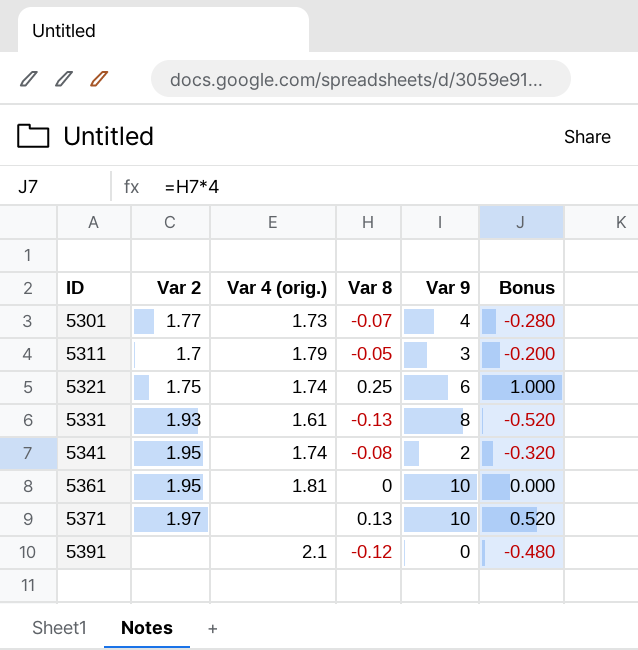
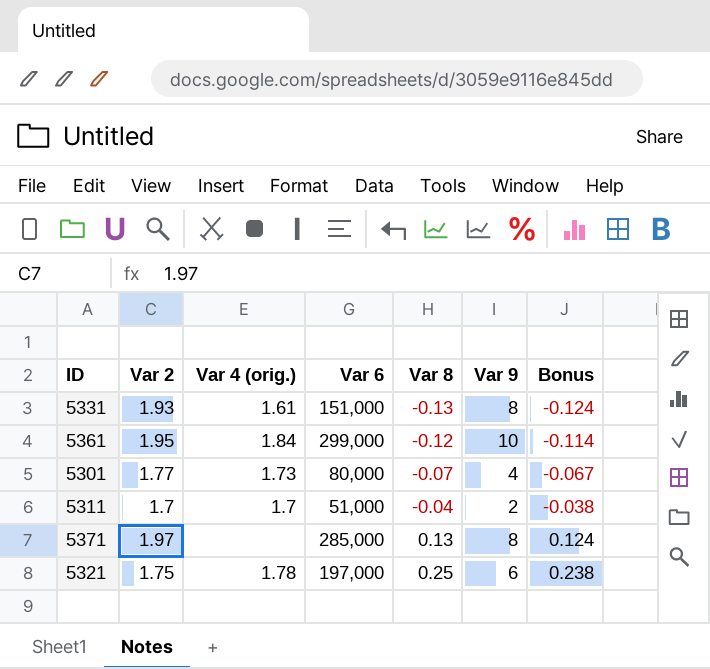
row order: ID ascending -> Var 8 ascending
column Var 6 | position: none -> 4
column Bonus | formula: [Var 8] * 4 -> [Var 8] * 0.95
row 5341: 1.95 | 1.74 | -0.08 | 2 | -0.320 -> none
row 5391: none | 2.1 | -0.12 | 0 | -0.480 -> none
5361 | Var 4 (orig.): 1.81 -> 1.84
5361 | Var 8: 0 -> -0.12
5311 | Var 4 (orig.): 1.79 -> 1.7
5311 | Var 8: -0.05 -> -0.04
5311 | Var 9: 3 -> 2
5371 | Var 9: 10 -> 8
5321 | Var 4 (orig.): 1.74 -> 1.78

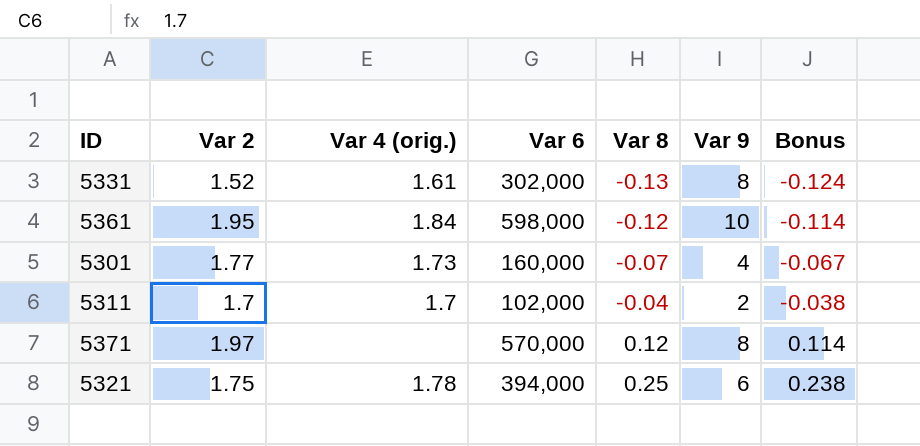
5331 | Var 2: 1.93 -> 1.52
5331 | Var 6: 151,000 -> 302,000
5361 | Var 6: 299,000 -> 598,000
5301 | Var 6: 80,000 -> 160,000
5311 | Var 6: 51,000 -> 102,000
5371 | Var 6: 285,000 -> 570,000
5371 | Var 8: 0.13 -> 0.12
5371 | Bonus: 0.124 -> 0.114
5321 | Var 6: 197,000 -> 394,000

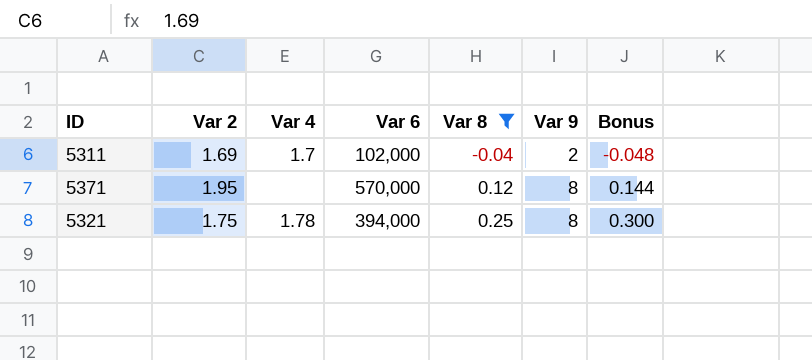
filter: none -> Var 8 >= -0.04
column name: Var 4 (orig.) -> Var 4
column Bonus | formula: [Var 8] * 0.95 -> [Var 8] * 1.2
5311 | Var 2: 1.7 -> 1.69
5371 | Var 2: 1.97 -> 1.95
5321 | Var 9: 6 -> 8

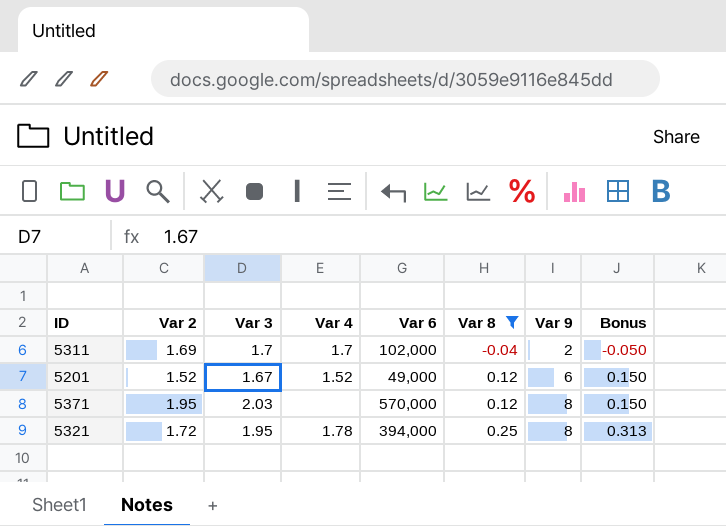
column Var 3 | position: none -> 3
column Bonus | formula: [Var 8] * 1.2 -> [Var 8] * 1.25
row 5201: none -> 1.52 | 1.67 | 1.52 | 49,000 | 0.12 | 6 | 0.150
5321 | Var 2: 1.75 -> 1.72

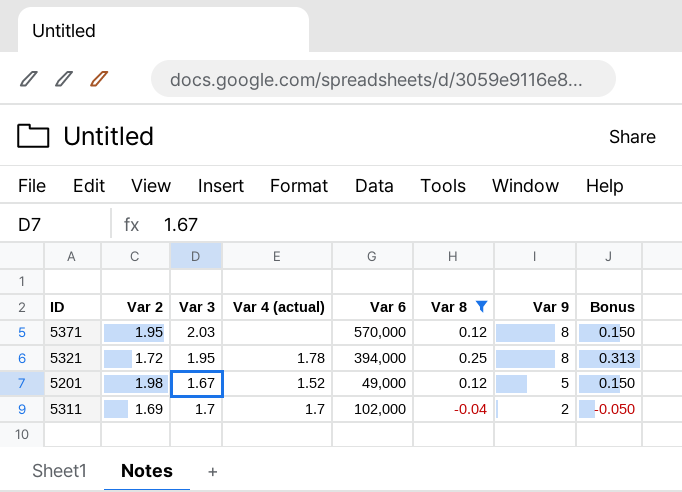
row order: Var 8 ascending -> Var 9 descending
column name: Var 4 -> Var 4 (actual)
5201 | Var 2: 1.52 -> 1.98
5201 | Var 9: 6 -> 5

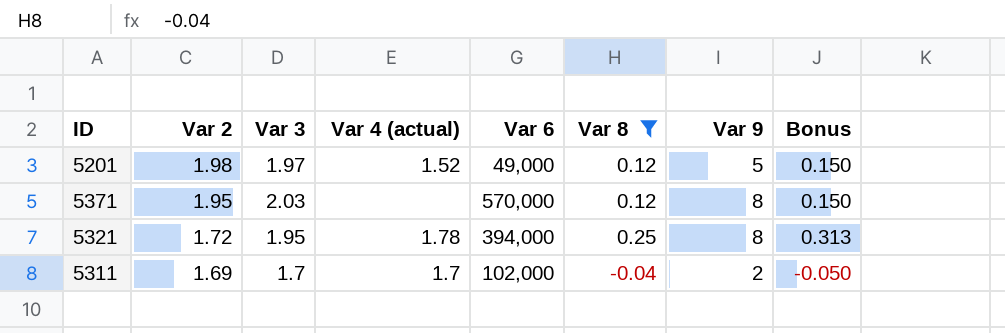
row order: Var 9 descending -> Var 2 descending
5201 | Var 3: 1.67 -> 1.97

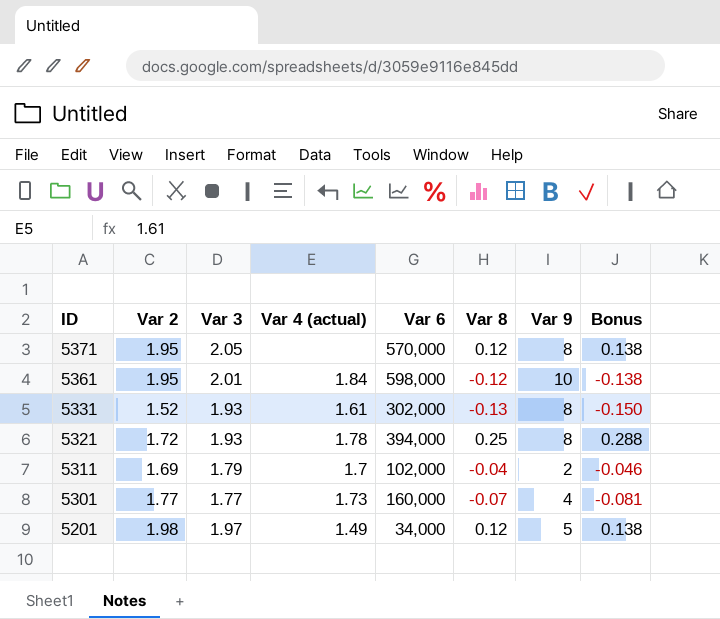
filter: Var 8 >= -0.04 -> none
row order: Var 2 descending -> ID descending
column Bonus | formula: [Var 8] * 1.25 -> [Var 8] * 1.15
5371 | Var 3: 2.03 -> 2.05
5321 | Var 3: 1.95 -> 1.93
5311 | Var 3: 1.7 -> 1.79
5201 | Var 4 (actual): 1.52 -> 1.49
5201 | Var 6: 49,000 -> 34,000

